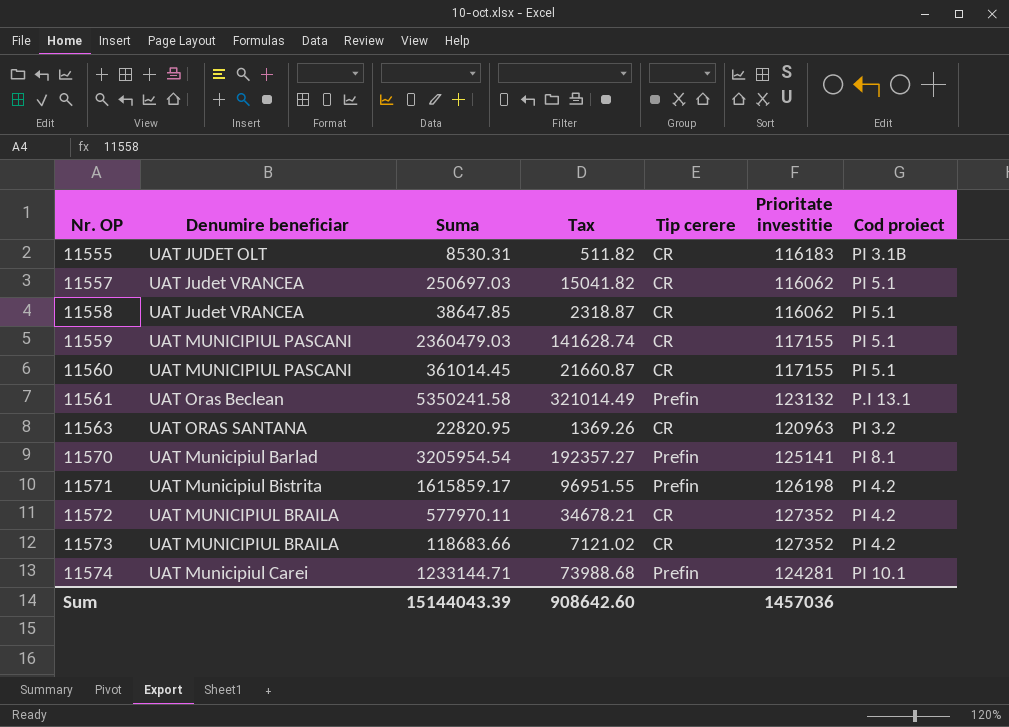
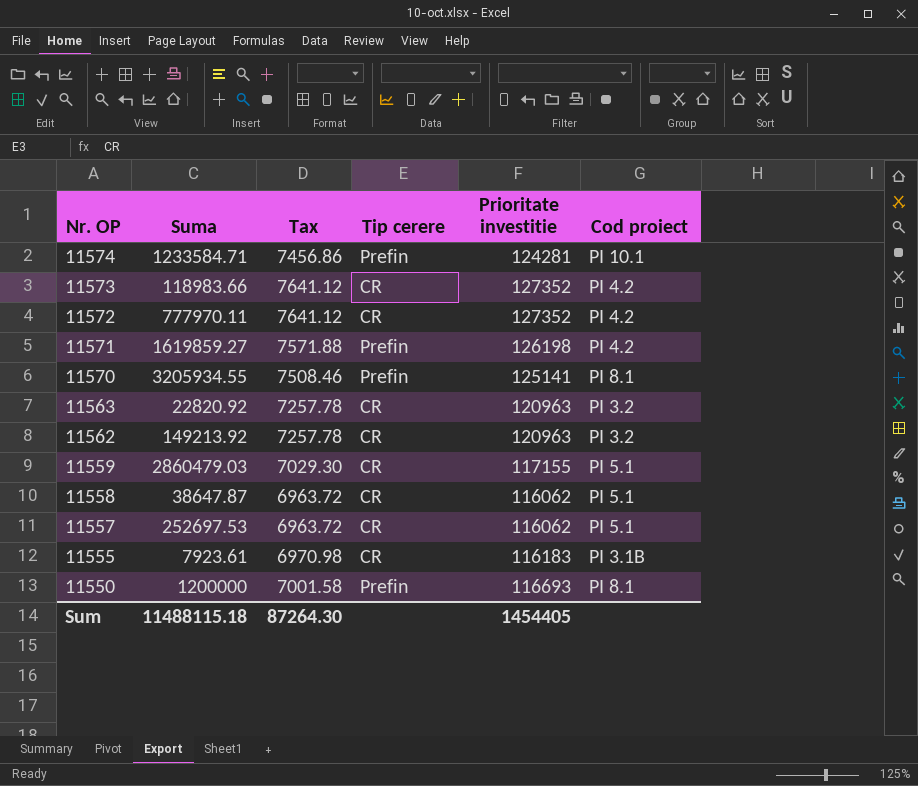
row order: Nr. OP ascending -> Nr. OP descending
column Denumire beneficiar | position: 2 -> none
column Tax | formula: [Suma] * 0.06 -> [Prioritate investitie] * 0.06
row 11560: UAT MUNICIPIUL PASCANI | 361014.45 | 21660.87 | CR | 117155 | PI 5.1 -> none
row 11561: UAT Oras Beclean | 5350241.58 | 321014.49 | Prefin | 123132 | P.I 13.1 -> none
11574 | Suma: 1233144.71 -> 1233584.71
11573 | Suma: 118683.66 -> 118983.66
11572 | Suma: 577970.11 -> 777970.11
11571 | Suma: 1615859.17 -> 1619859.27
11570 | Suma: 3205954.54 -> 3205934.55
11563 | Suma: 22820.95 -> 22820.92
row 11562: none -> 149213.92 | 7257.78 | CR | 120963 | PI 3.2
11559 | Suma: 2360479.03 -> 2860479.03
11558 | Suma: 38647.85 -> 38647.87
11557 | Suma: 250697.03 -> 252697.53
11555 | Suma: 8530.31 -> 7923.61
row 11550: none -> 1200000 | 7001.58 | Prefin | 116693 | PI 8.1
Sum | Suma: 15144043.39 -> 11488115.18
Sum | Tax: 908642.60 -> 87264.30
Sum | Prioritate investitie: 1457036 -> 1454405

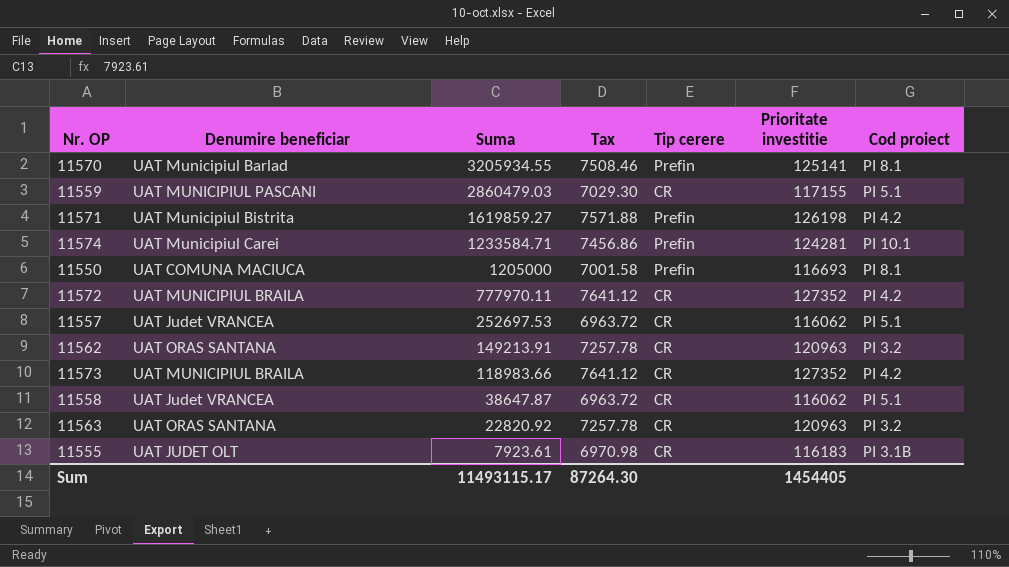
row order: Nr. OP descending -> Suma descending
column Denumire beneficiar | position: none -> 2
11550 | Suma: 1200000 -> 1205000
11562 | Suma: 149213.92 -> 149213.91
Sum | Suma: 11488115.18 -> 11493115.17

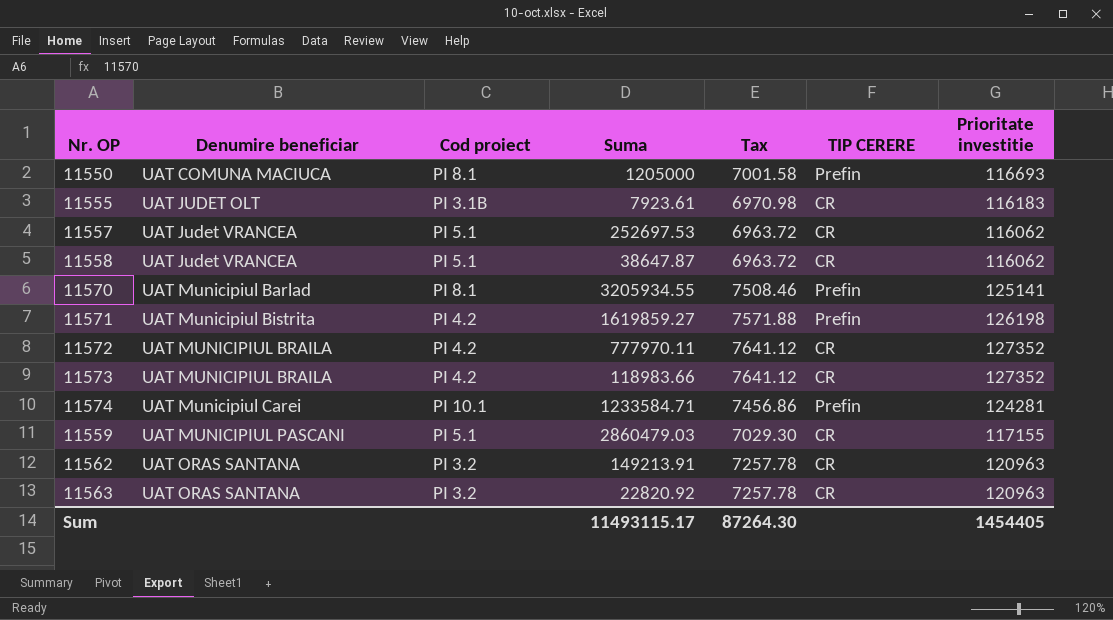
row order: Suma descending -> Denumire beneficiar ascending
column Cod proiect | position: 7 -> 3
column name: Tip cerere -> TIP CERERE

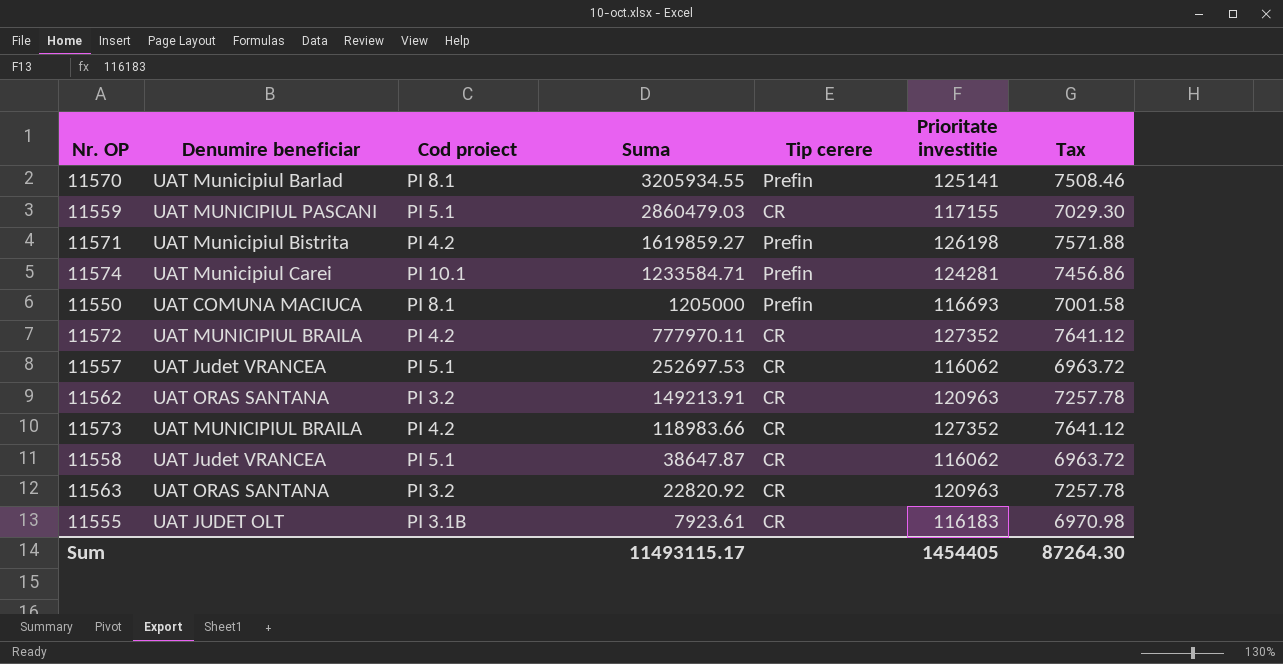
row order: Denumire beneficiar ascending -> Suma descending
column name: TIP CERERE -> Tip cerere
column Tax | position: 5 -> 7

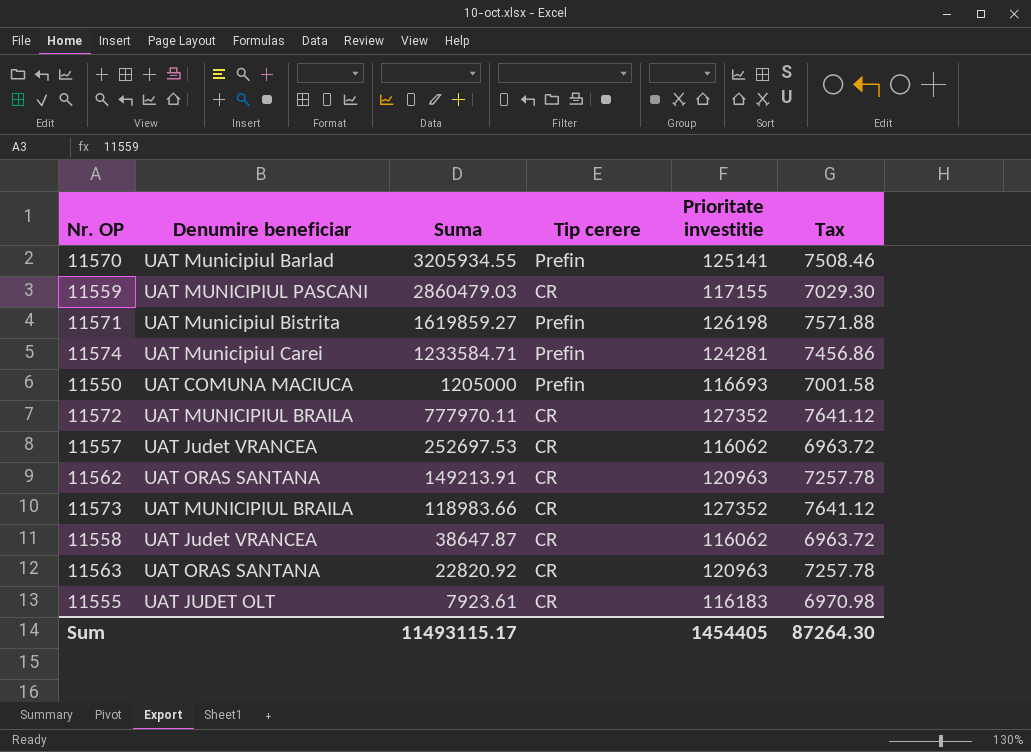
column Cod proiect | position: 3 -> none

